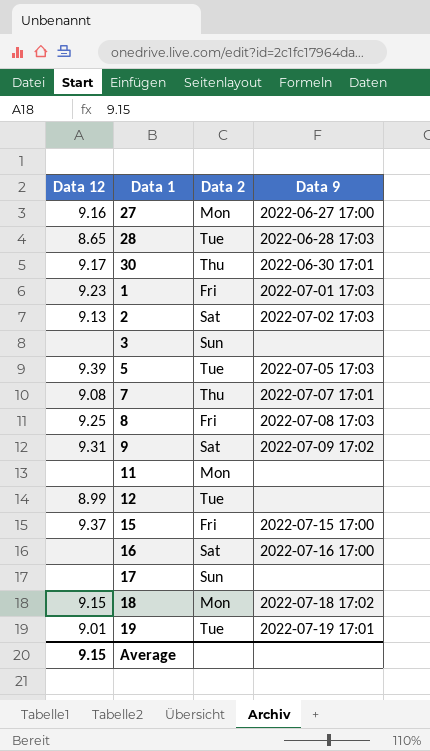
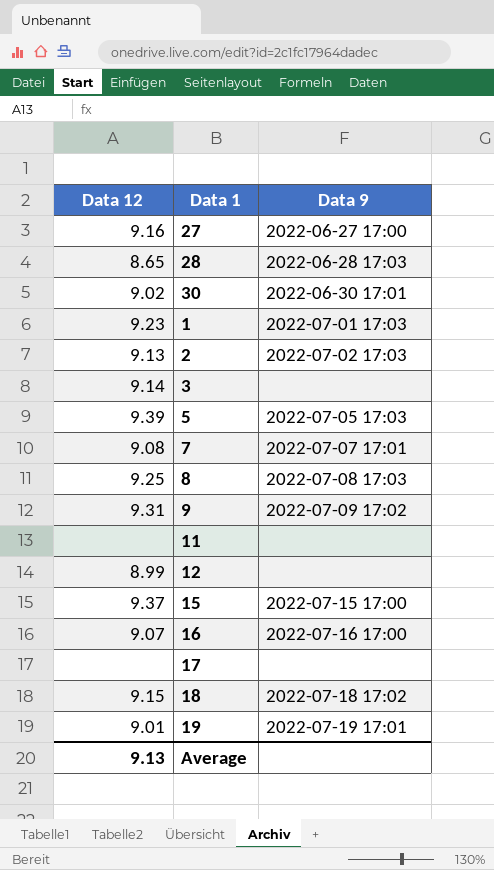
column Data 2 | position: 3 -> none
30 | Data 12: 9.17 -> 9.02
3 | Data 12: none -> 9.14
16 | Data 12: none -> 9.07
Average | Data 12: 9.15 -> 9.13

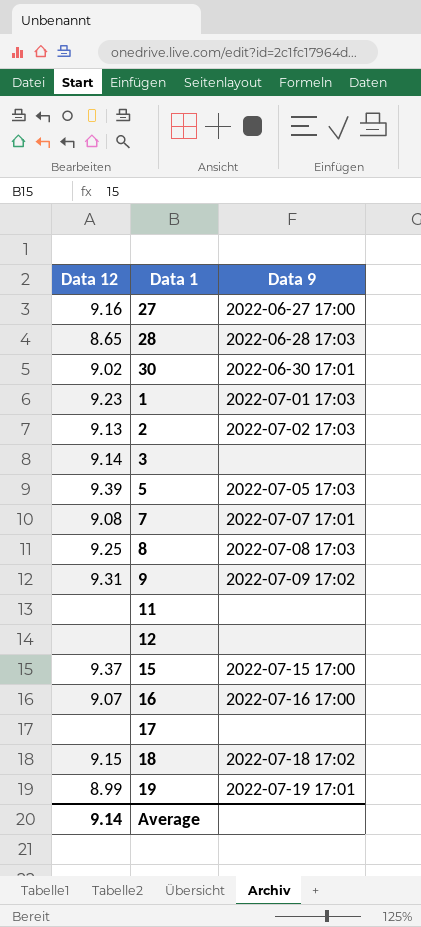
12 | Data 12: 8.99 -> none
19 | Data 12: 9.01 -> 8.99
Average | Data 12: 9.13 -> 9.14

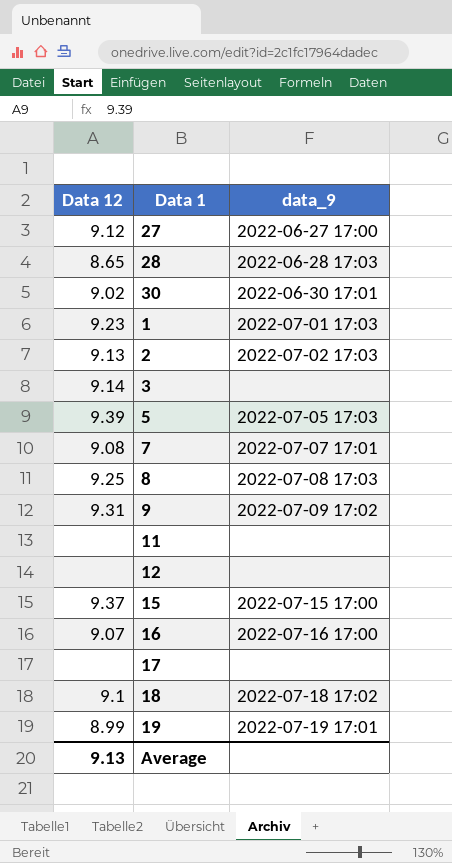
column name: Data 9 -> data_9
27 | Data 12: 9.16 -> 9.12
18 | Data 12: 9.15 -> 9.1
Average | Data 12: 9.14 -> 9.13

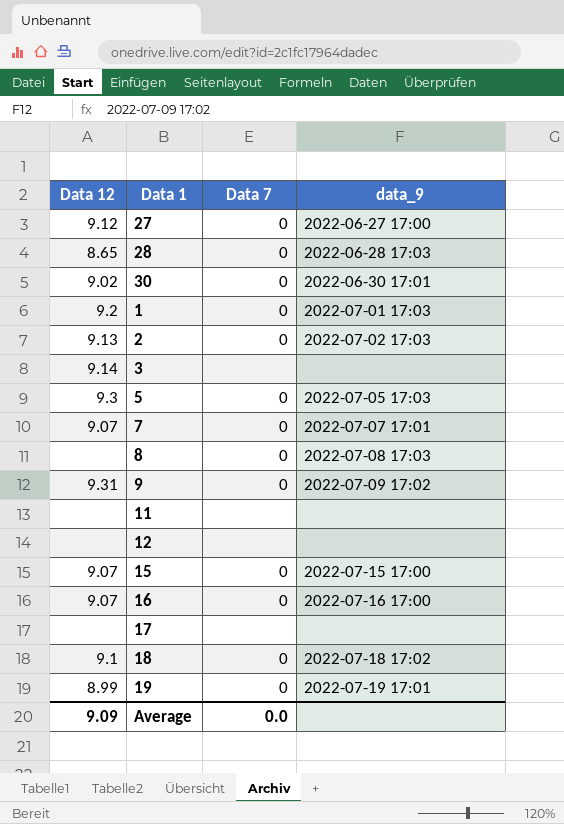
column Data 7 | position: none -> 3
1 | Data 12: 9.23 -> 9.2
5 | Data 12: 9.39 -> 9.3
7 | Data 12: 9.08 -> 9.07
8 | Data 12: 9.25 -> none
15 | Data 12: 9.37 -> 9.07
Average | Data 12: 9.13 -> 9.09

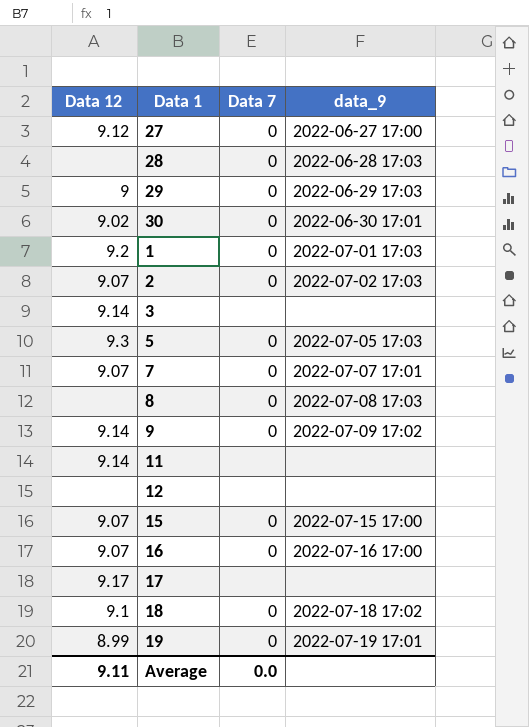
28 | Data 12: 8.65 -> none
row 29: none -> 9 | 0 | 2022-06-29 17:03
2 | Data 12: 9.13 -> 9.07
9 | Data 12: 9.31 -> 9.14
11 | Data 12: none -> 9.14
17 | Data 12: none -> 9.17
Average | Data 12: 9.09 -> 9.11

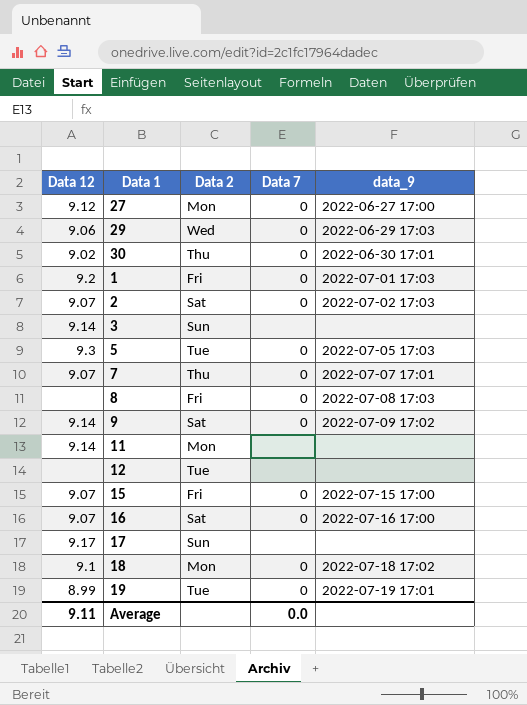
column Data 2 | position: none -> 3
row 28: none | 0 | 2022-06-28 17:03 -> none
29 | Data 12: 9 -> 9.06

